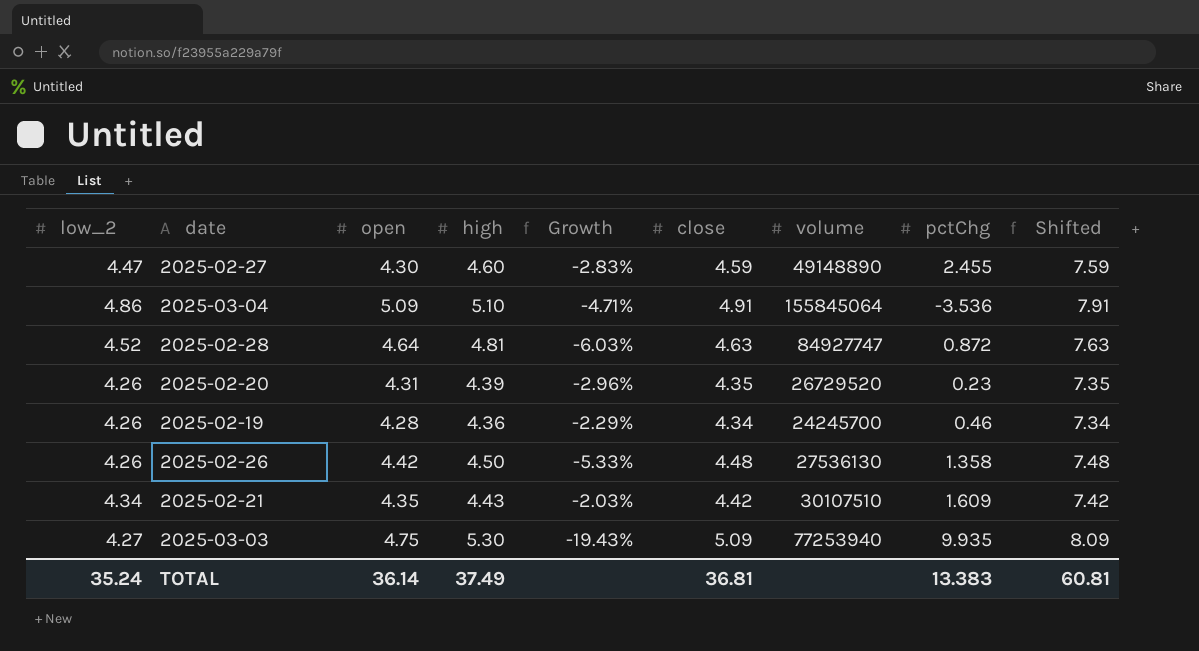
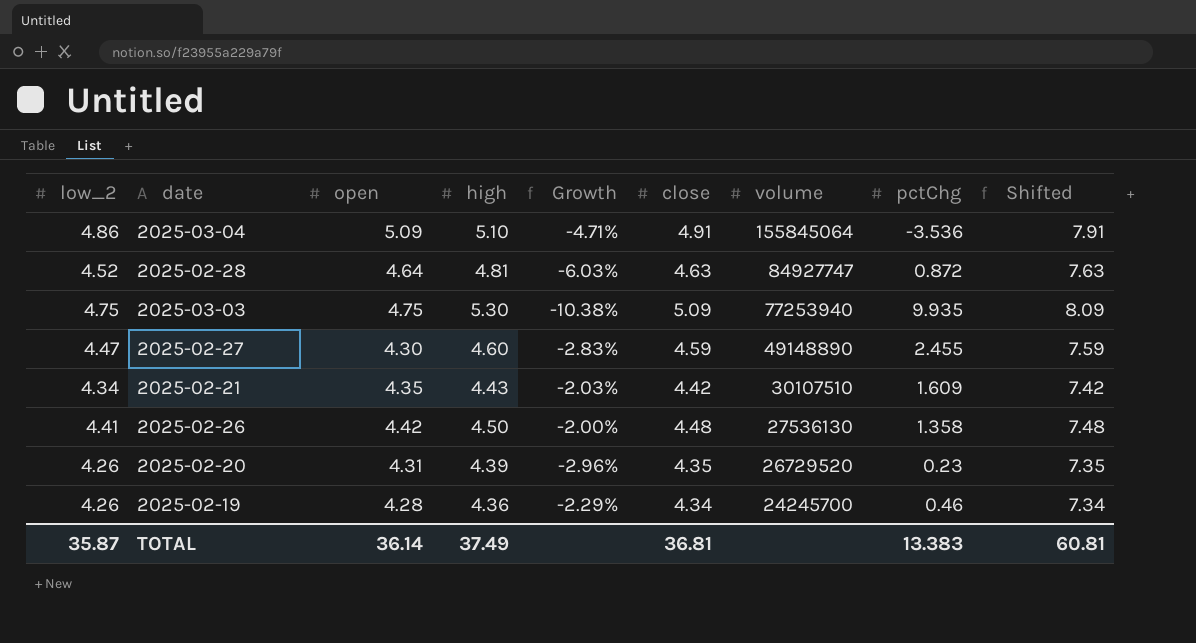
row order: none -> volume descending
2025-03-03 | low_2: 4.27 -> 4.75
2025-03-03 | Growth: -19.43% -> -10.38%
2025-02-26 | low_2: 4.26 -> 4.41
2025-02-26 | Growth: -5.33% -> -2.00%
TOTAL | low_2: 35.24 -> 35.87

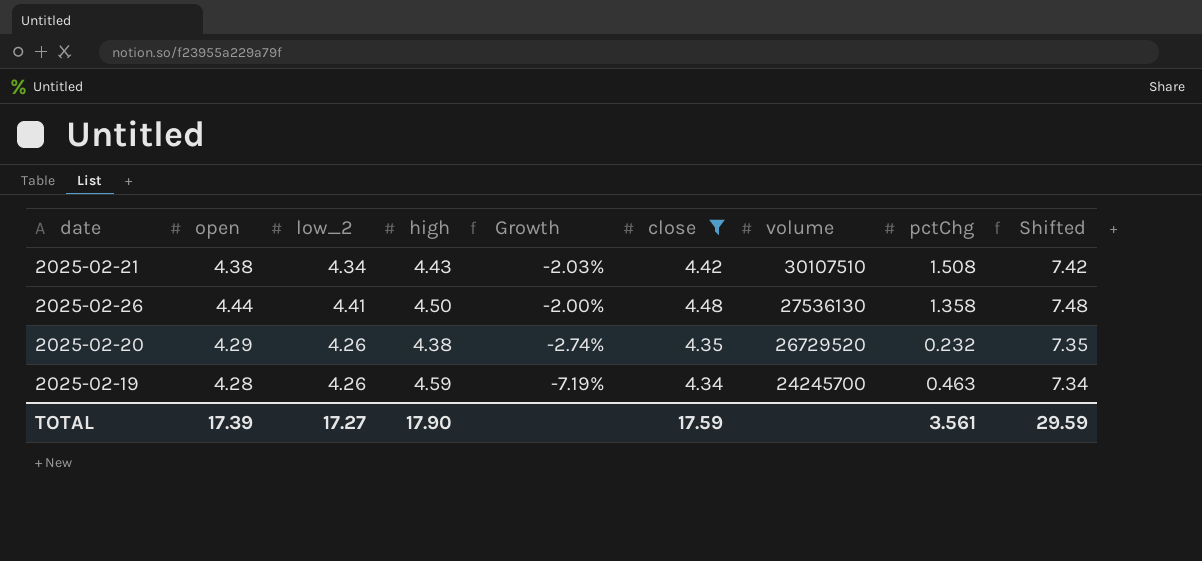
filter: none -> close <= 4.48
column low_2 | position: 1 -> 3
2025-02-21 | open: 4.35 -> 4.38
2025-02-21 | pctChg: 1.609 -> 1.508
2025-02-26 | open: 4.42 -> 4.44
2025-02-20 | open: 4.31 -> 4.29
2025-02-20 | high: 4.39 -> 4.38
2025-02-20 | Growth: -2.96% -> -2.74%
2025-02-20 | pctChg: 0.23 -> 0.232
2025-02-19 | high: 4.36 -> 4.59
2025-02-19 | Growth: -2.29% -> -7.19%
2025-02-19 | pctChg: 0.46 -> 0.463
TOTAL | open: 36.14 -> 17.39
TOTAL | low_2: 35.87 -> 17.27
TOTAL | high: 37.49 -> 17.90
TOTAL | close: 36.81 -> 17.59
TOTAL | pctChg: 13.383 -> 3.561
TOTAL | Shifted: 60.81 -> 29.59

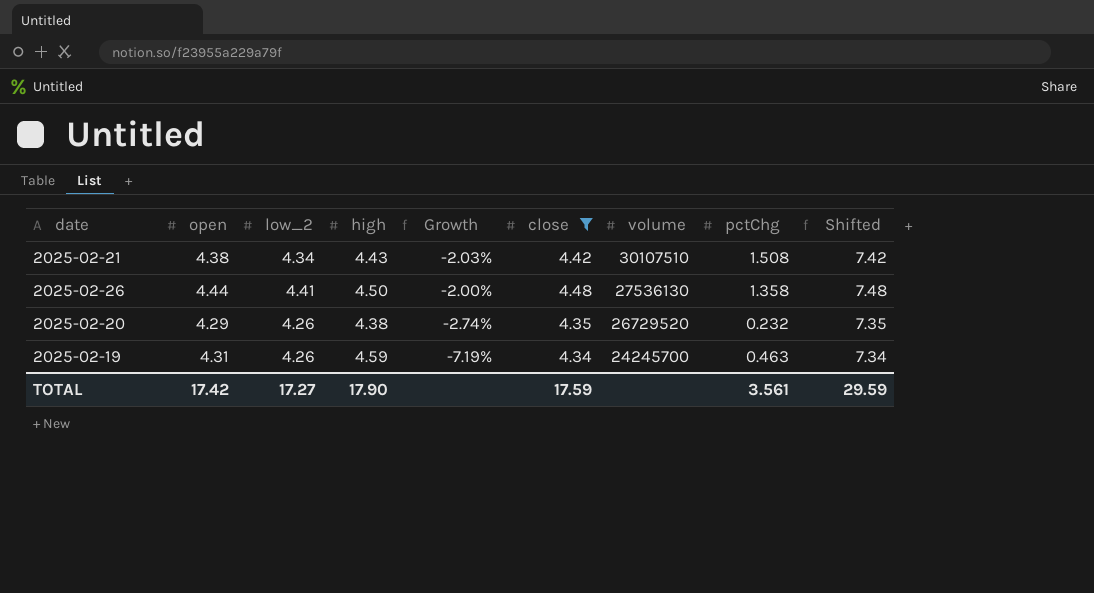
2025-02-19 | open: 4.28 -> 4.31
TOTAL | open: 17.39 -> 17.42

